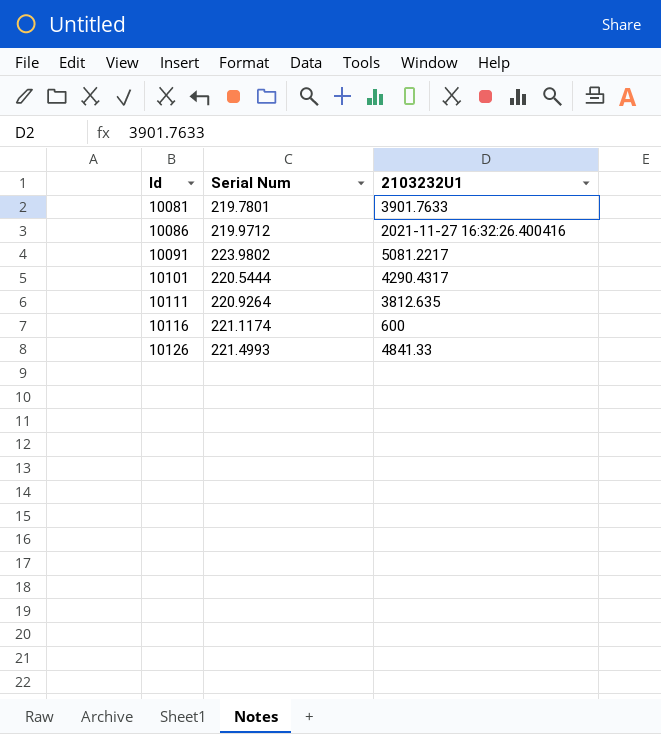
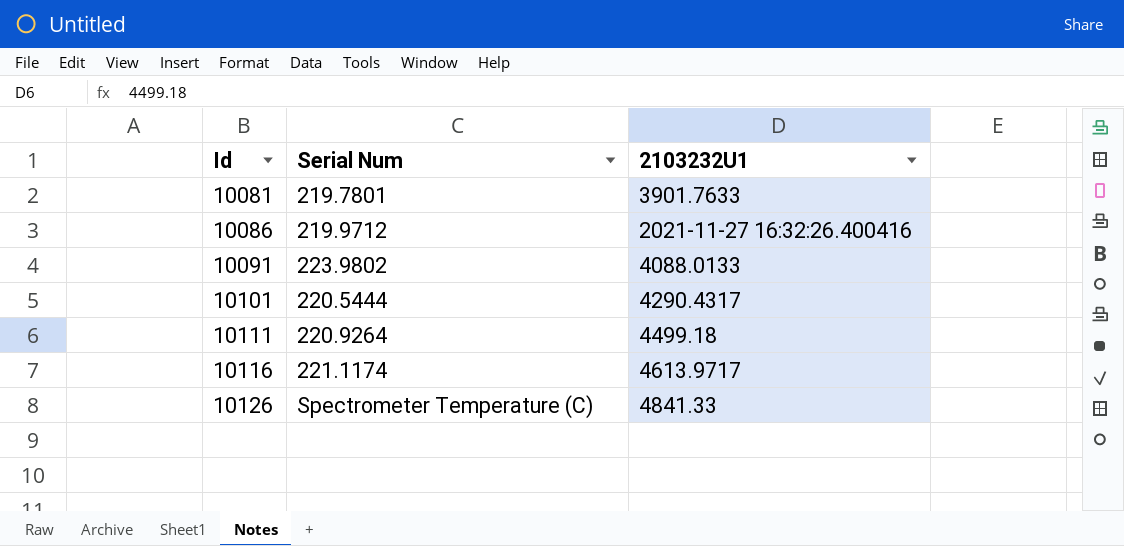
10091 | 2103232U1: 5081.2217 -> 4088.0133
10111 | 2103232U1: 3812.635 -> 4499.18
10116 | 2103232U1: 600 -> 4613.9717
10126 | Serial Num: 221.4993 -> Spectrometer Temperature (C)

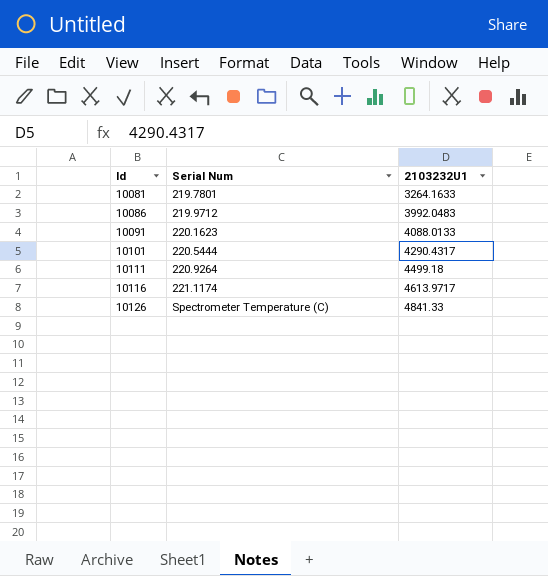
10081 | 2103232U1: 3901.7633 -> 3264.1633
10086 | 2103232U1: 2021-11-27 16:32:26.400416 -> 3992.0483
10091 | Serial Num: 223.9802 -> 220.1623

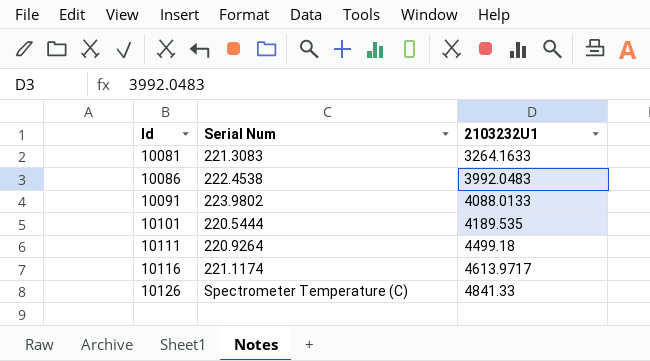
10081 | Serial Num: 219.7801 -> 221.3083
10086 | Serial Num: 219.9712 -> 222.4538
10091 | Serial Num: 220.1623 -> 223.9802
10101 | 2103232U1: 4290.4317 -> 4189.535

